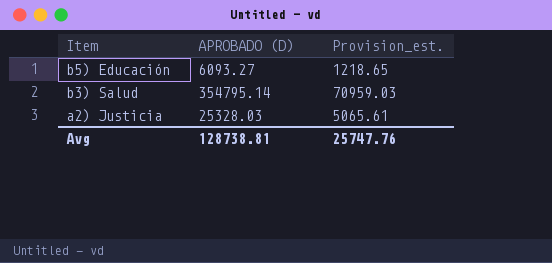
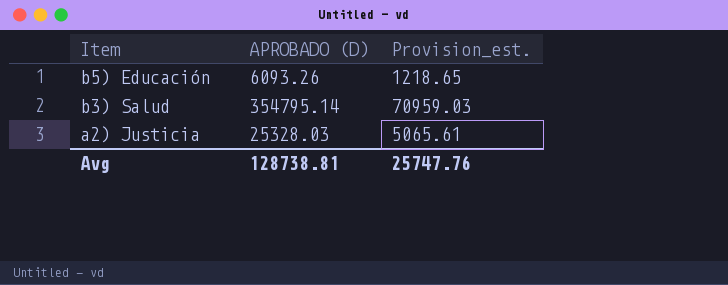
b5) Educación | APROBADO (D): 6093.27 -> 6093.26

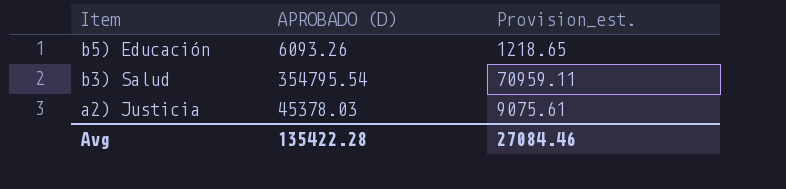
b3) Salud | APROBADO (D): 354795.14 -> 354795.54
b3) Salud | Provision_est.: 70959.03 -> 70959.11
a2) Justicia | APROBADO (D): 25328.03 -> 45378.03
a2) Justicia | Provision_est.: 5065.61 -> 9075.61
Avg | APROBADO (D): 128738.81 -> 135422.28
Avg | Provision_est.: 25747.76 -> 27084.46

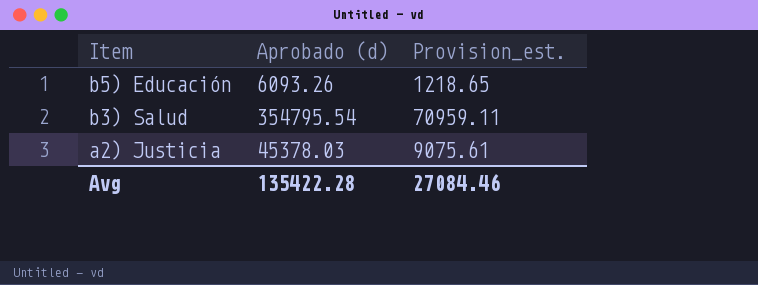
column name: APROBADO (D) -> Aprobado (d)

